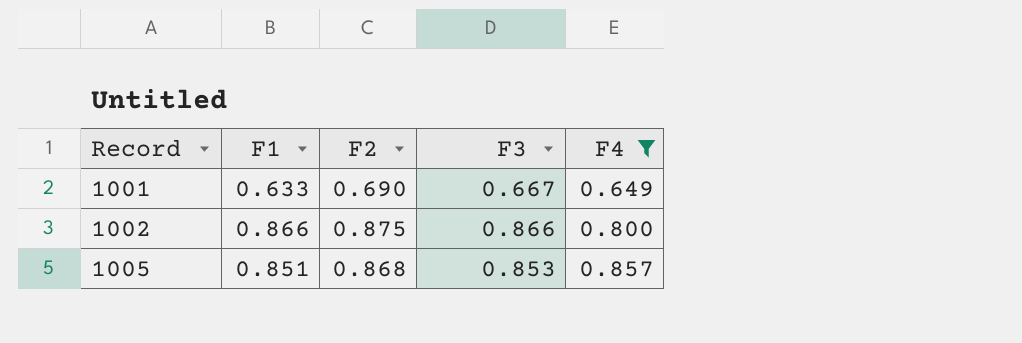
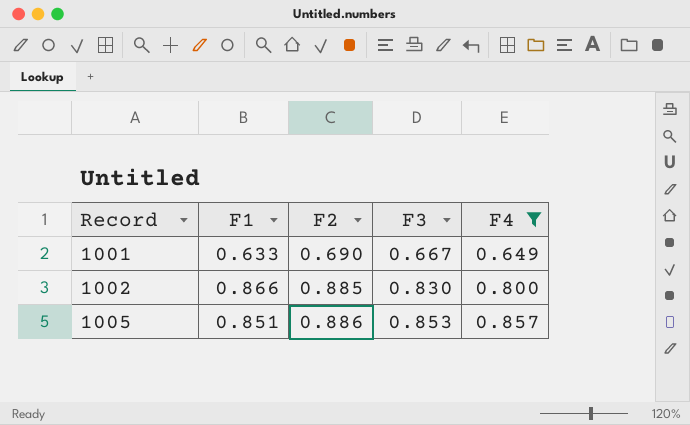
1002 | F2: 0.875 -> 0.885
1002 | F3: 0.866 -> 0.830
1005 | F2: 0.868 -> 0.886

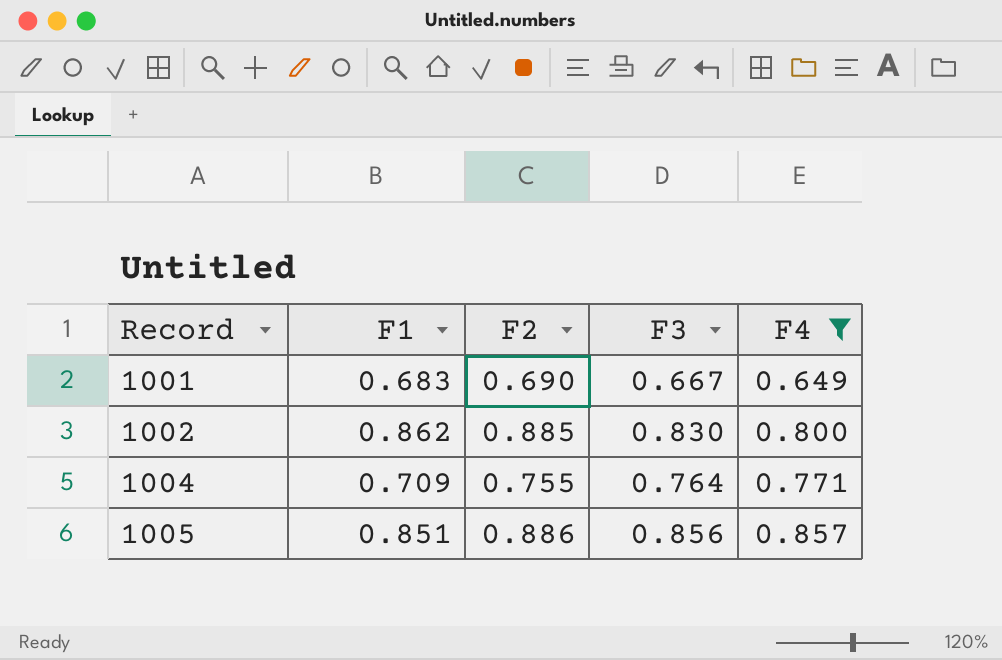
1001 | F1: 0.633 -> 0.683
1002 | F1: 0.866 -> 0.862
row 1004: none -> 0.709 | 0.755 | 0.764 | 0.771
1005 | F3: 0.853 -> 0.856

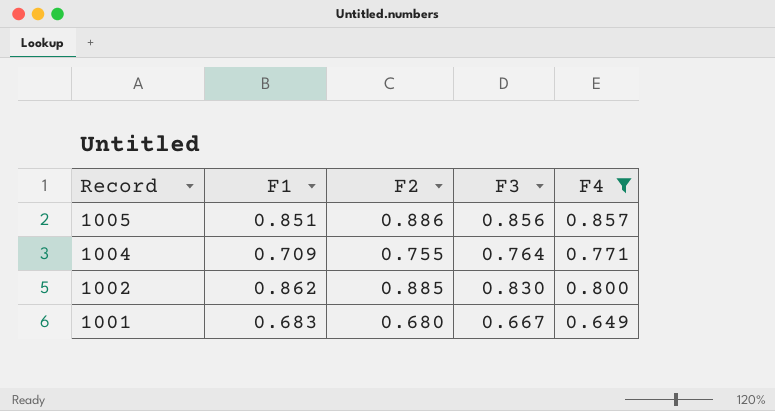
row order: Record ascending -> Record descending
1001 | F2: 0.690 -> 0.680

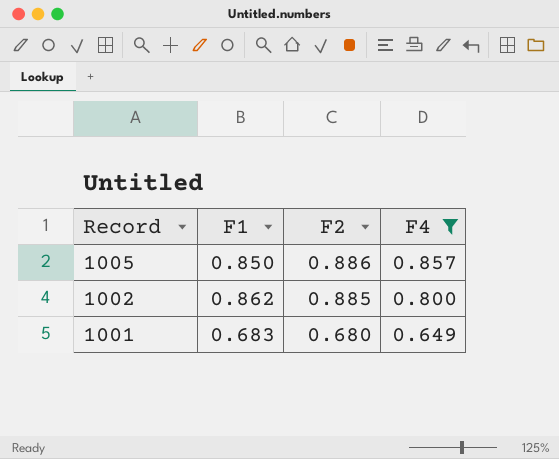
column F3 | position: 4 -> none
row 1004: 0.709 | 0.755 | 0.764 | 0.771 -> none
1005 | F1: 0.851 -> 0.850

